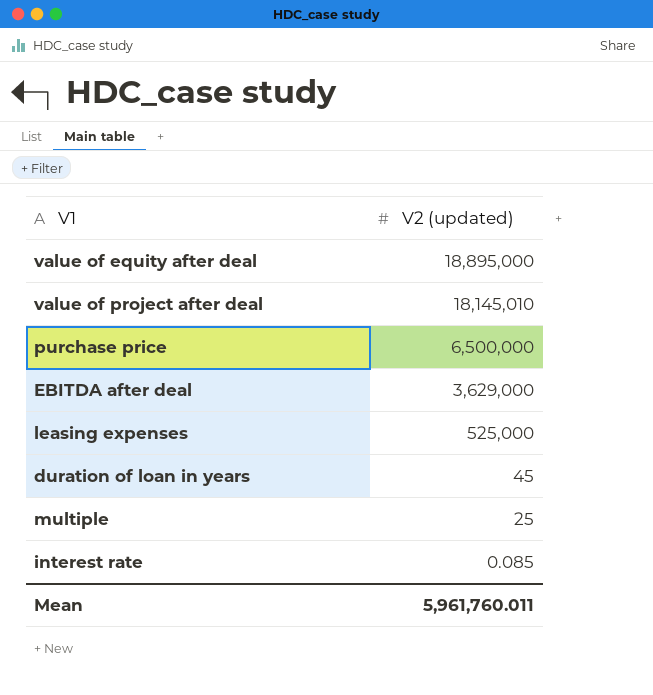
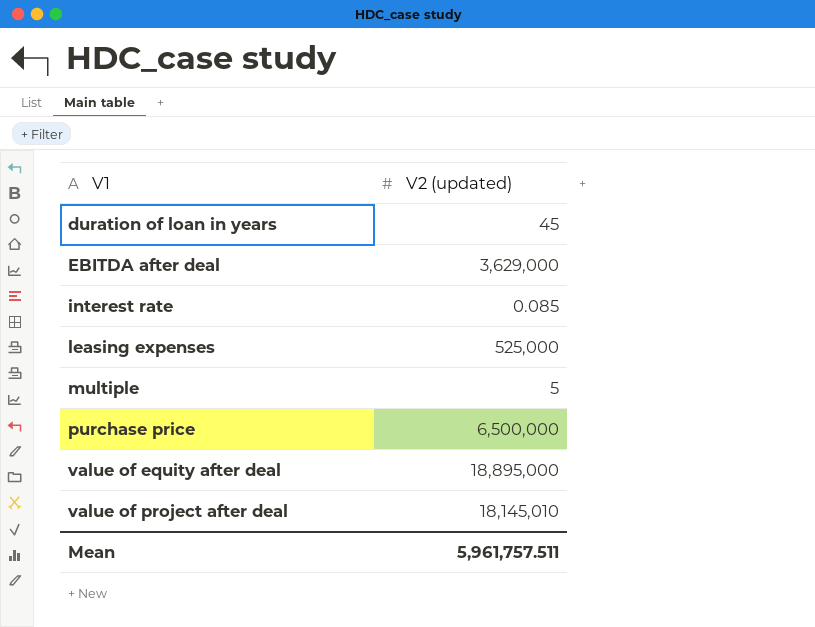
row order: V2 (updated) descending -> V1 ascending
multiple | V2 (updated): 25 -> 5
Mean | V2 (updated): 5,961,760.011 -> 5,961,757.511

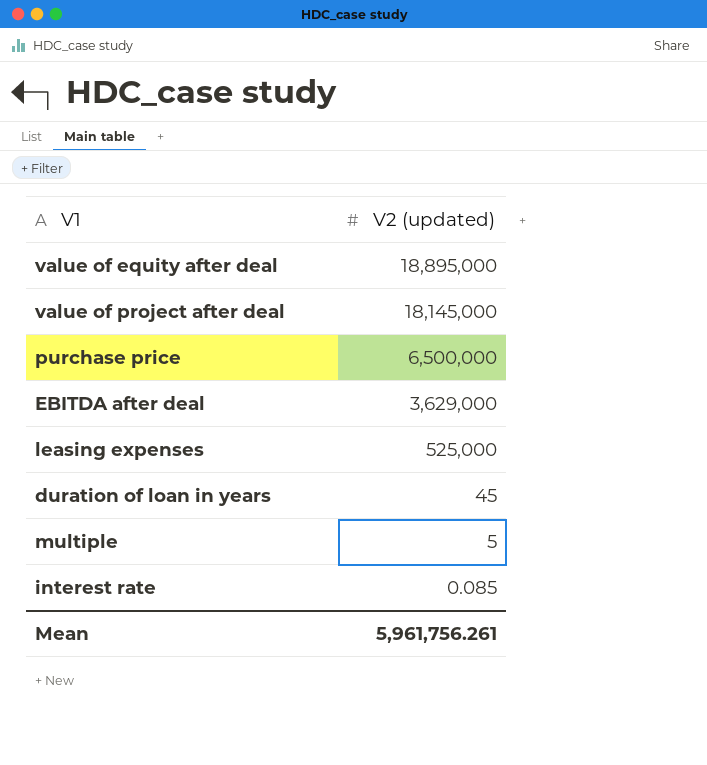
row order: V1 ascending -> V2 (updated) descending
value of project after deal | V2 (updated): 18,145,010 -> 18,145,000
Mean | V2 (updated): 5,961,757.511 -> 5,961,756.261

